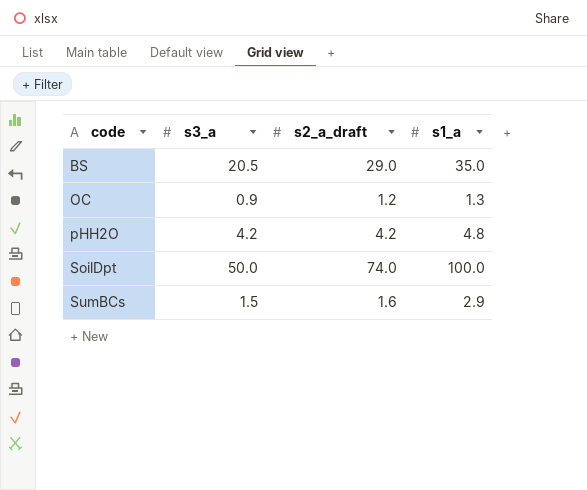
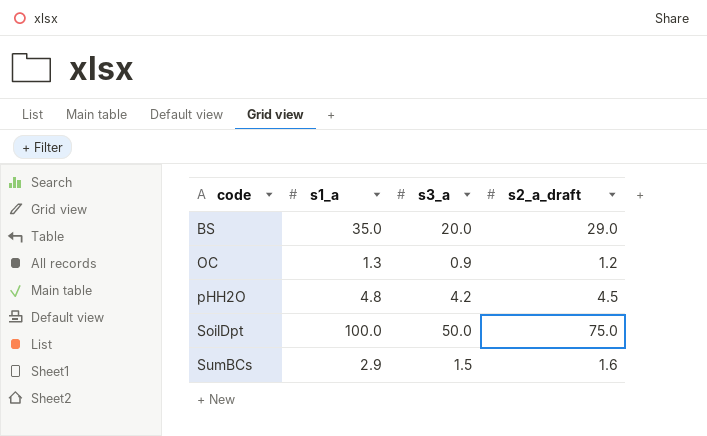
column s1_a | position: 4 -> 2
BS | s3_a: 20.5 -> 20.0
pHH2O | s2_a_draft: 4.2 -> 4.5
SoilDpt | s2_a_draft: 74.0 -> 75.0

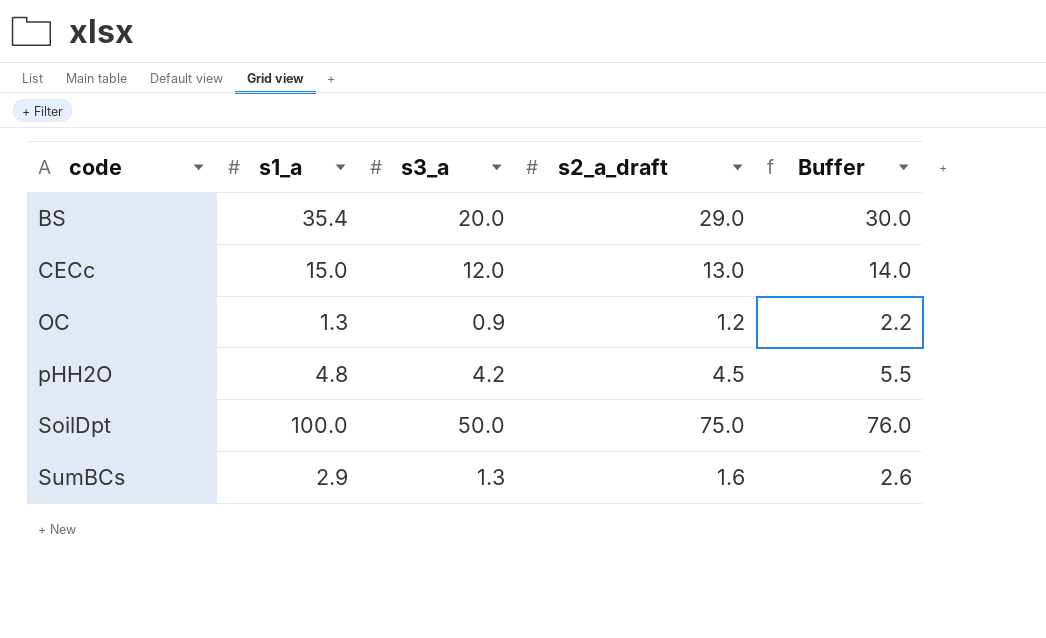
column Buffer | formula: none -> [s2_a_draft] + 1
BS | s1_a: 35.0 -> 35.4
row CECc: none -> 15.0 | 12.0 | 13.0 | 14.0
SumBCs | s3_a: 1.5 -> 1.3

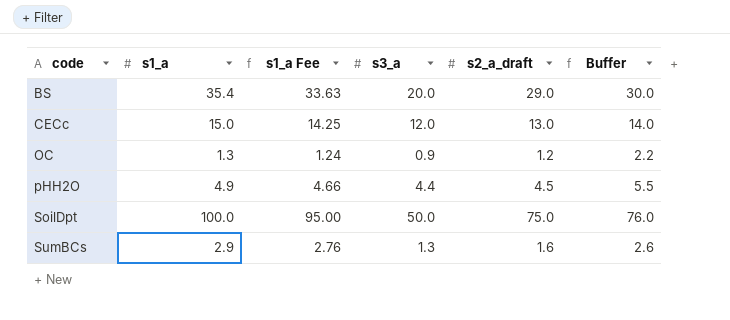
column s1_a Fee | formula: none -> [s1_a] * 0.95
pHH2O | s1_a: 4.8 -> 4.9
pHH2O | s3_a: 4.2 -> 4.4

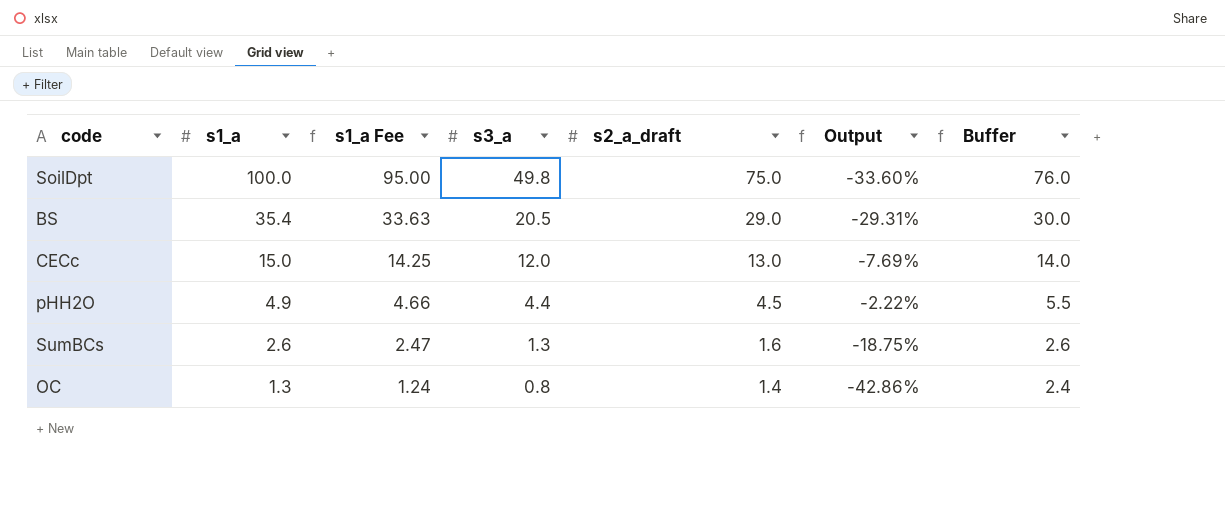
row order: code ascending -> s1_a descending
column Output | formula: none -> ([s3_a] - [s2_a_draft]) / [s2_a_draft]
SoilDpt | s3_a: 50.0 -> 49.8
BS | s3_a: 20.0 -> 20.5
SumBCs | s1_a: 2.9 -> 2.6
SumBCs | s1_a Fee: 2.76 -> 2.47
OC | s3_a: 0.9 -> 0.8
OC | s2_a_draft: 1.2 -> 1.4
OC | Buffer: 2.2 -> 2.4

